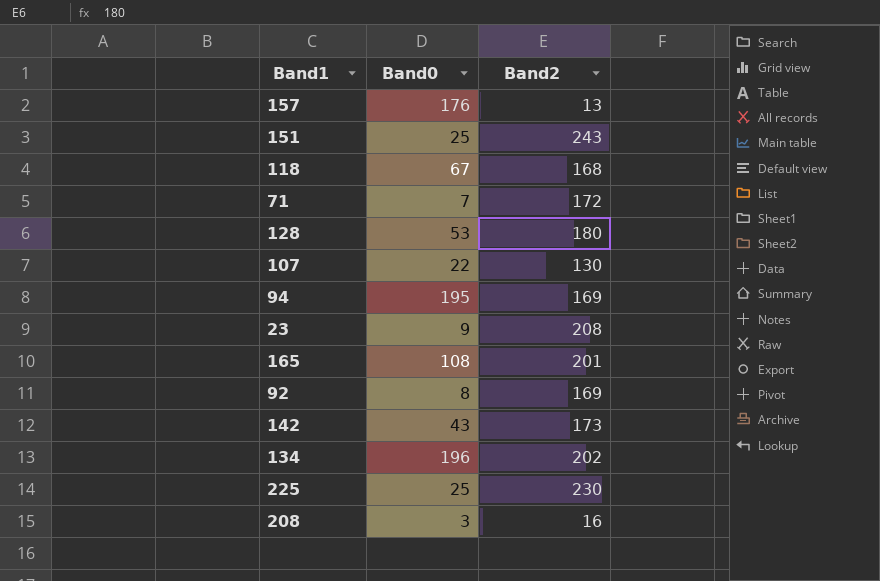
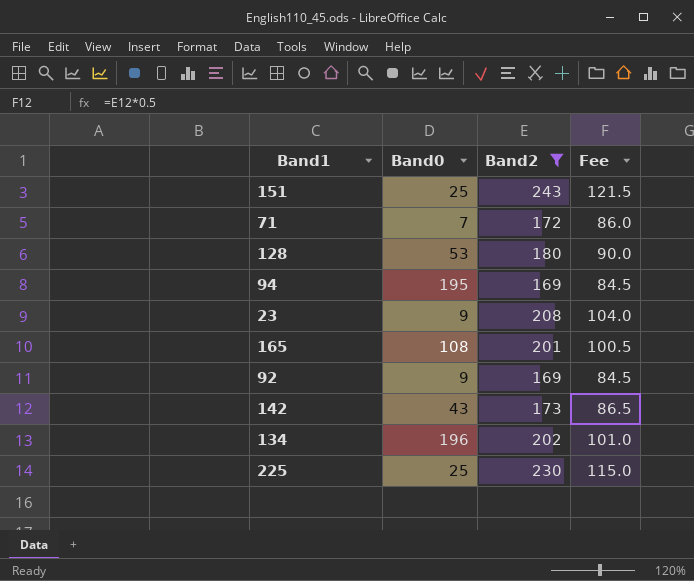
filter: none -> Band2 >= 169
column Fee | formula: none -> [Band2] * 0.5
92 | Band0: 8 -> 9

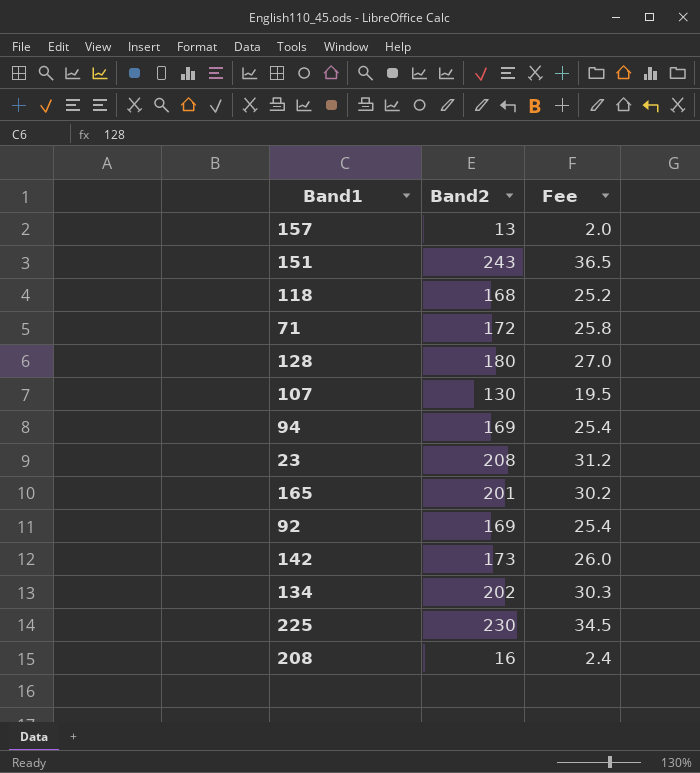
filter: Band2 >= 169 -> none
column Band0 | position: 2 -> none
column Fee | formula: [Band2] * 0.5 -> [Band2] * 0.15

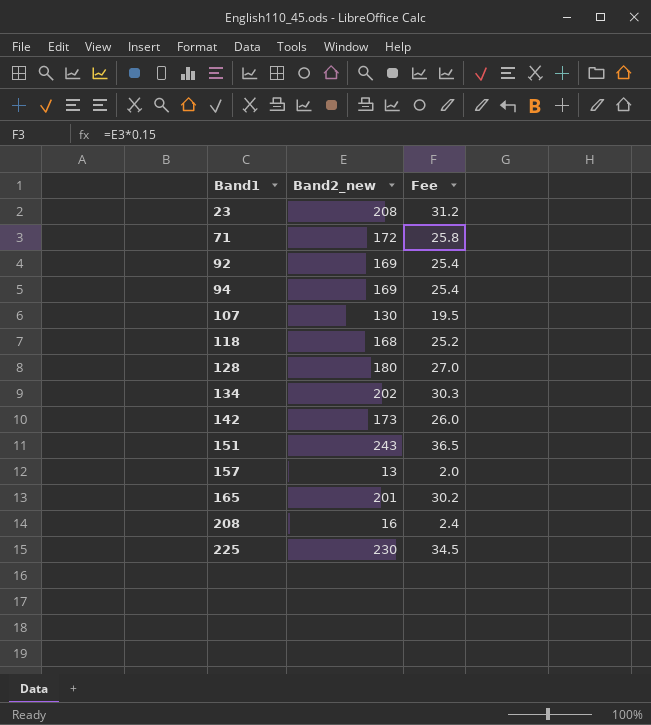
row order: none -> Band1 ascending
column name: Band2 -> Band2_new

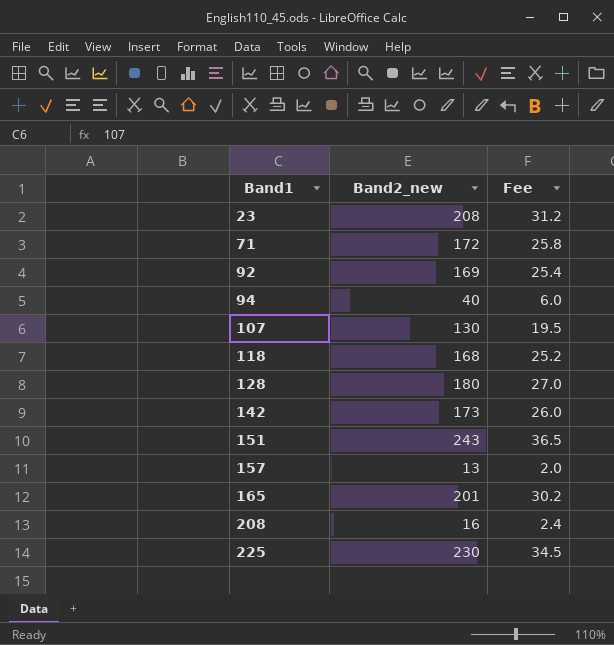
row 134: 202 | 30.3 -> none
94 | Band2_new: 169 -> 40
94 | Fee: 25.4 -> 6.0

